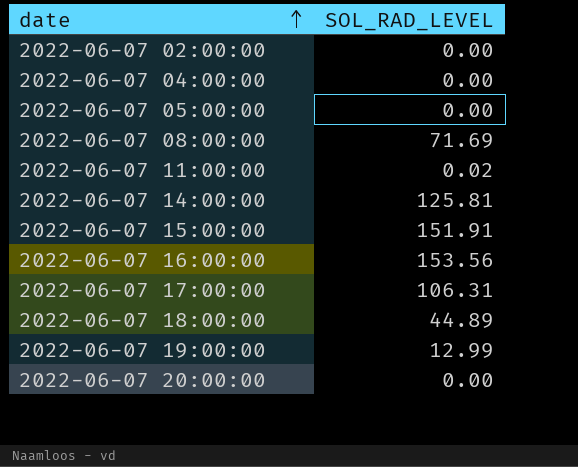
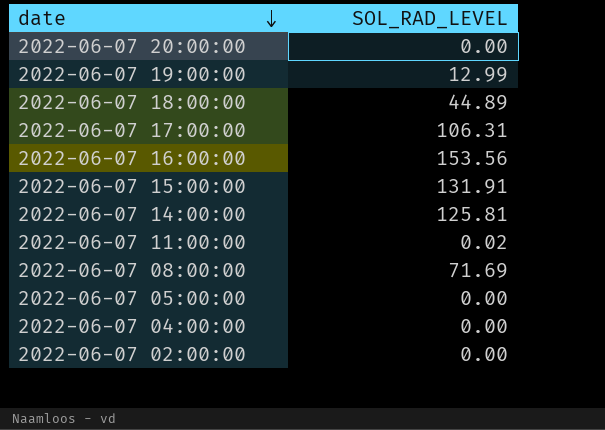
row order: date ascending -> date descending
2022-06-07 15:00:00 | SOL_RAD_LEVEL: 151.91 -> 131.91

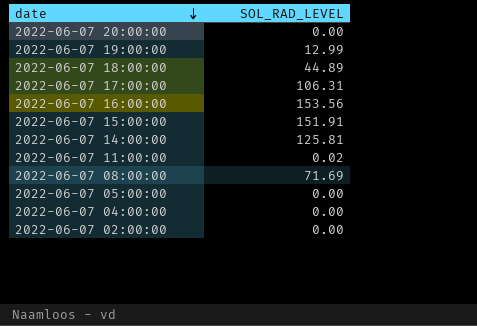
2022-06-07 15:00:00 | SOL_RAD_LEVEL: 131.91 -> 151.91

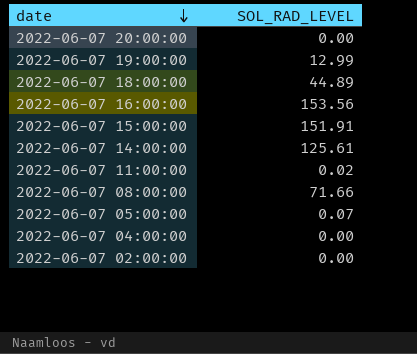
row 2022-06-07 17:00:00: 106.31 -> none
2022-06-07 14:00:00 | SOL_RAD_LEVEL: 125.81 -> 125.61
2022-06-07 08:00:00 | SOL_RAD_LEVEL: 71.69 -> 71.66
2022-06-07 05:00:00 | SOL_RAD_LEVEL: 0.00 -> 0.07

